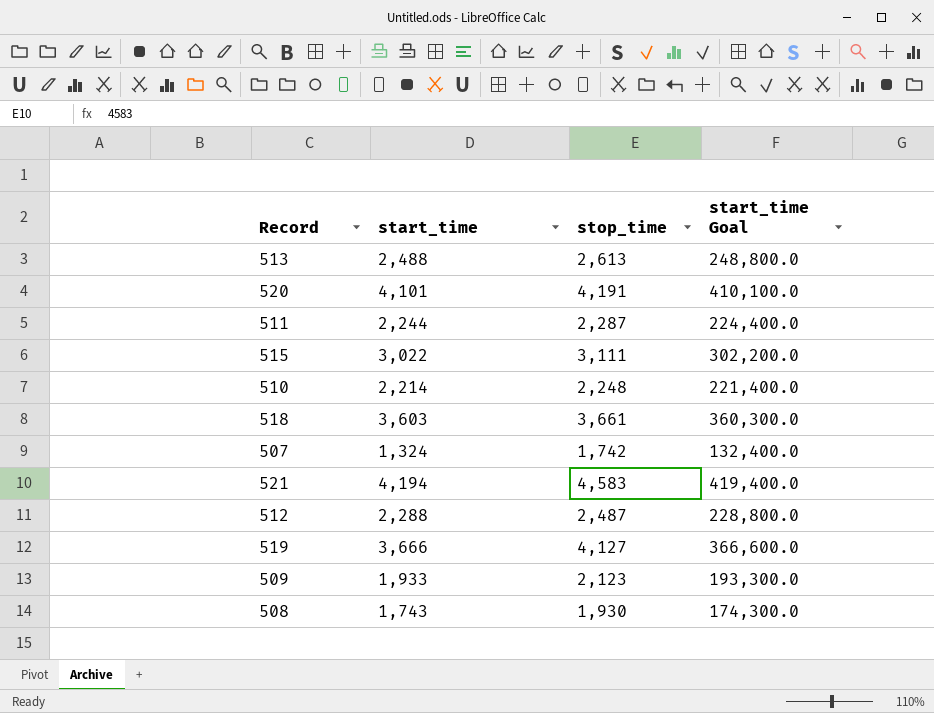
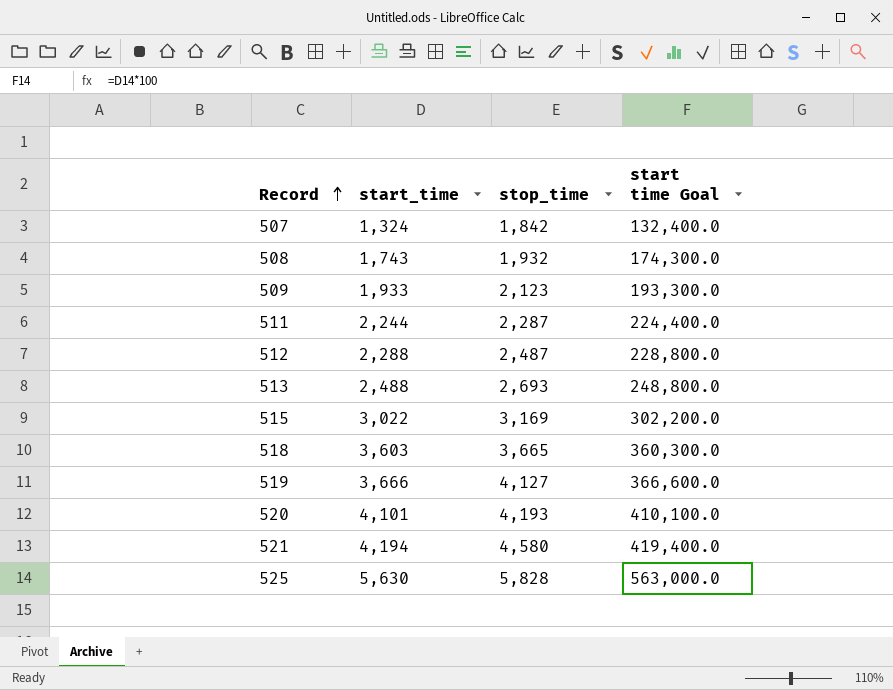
row order: none -> Record ascending
column name: start_time Goal -> start time Goal
row 510: 2,214 | 2,248 | 221,400.0 -> none
507 | stop_time: 1,742 -> 1,842
508 | stop_time: 1,930 -> 1,932
513 | stop_time: 2,613 -> 2,693
515 | stop_time: 3,111 -> 3,169
518 | stop_time: 3,661 -> 3,665
520 | stop_time: 4,191 -> 4,193
521 | stop_time: 4,583 -> 4,580
row 525: none -> 5,630 | 5,828 | 563,000.0

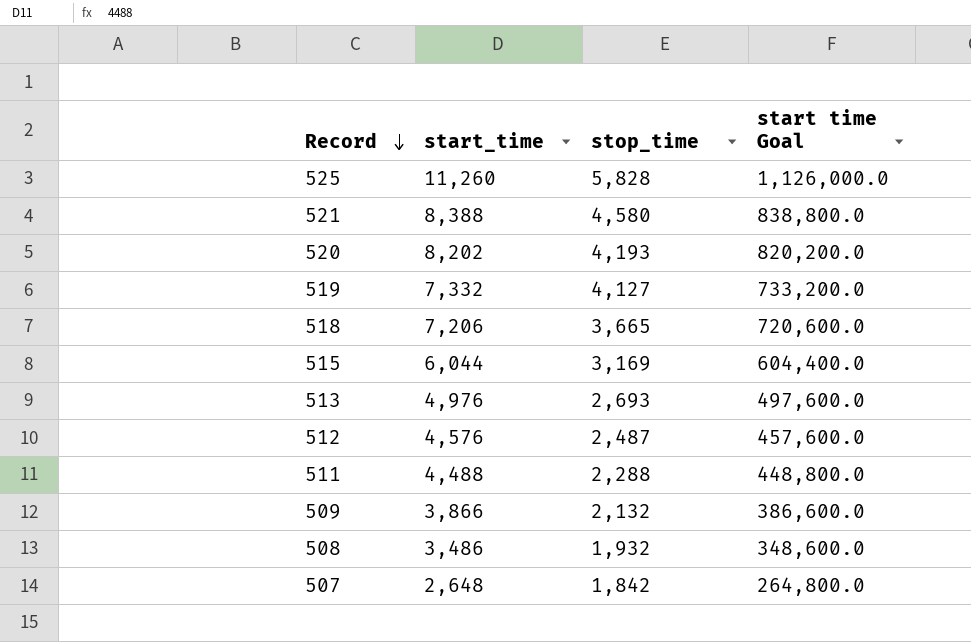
row order: Record ascending -> Record descending
525 | start_time: 5,630 -> 11,260
525 | start time Goal: 563,000.0 -> 1,126,000.0
521 | start_time: 4,194 -> 8,388
521 | start time Goal: 419,400.0 -> 838,800.0
520 | start_time: 4,101 -> 8,202
520 | start time Goal: 410,100.0 -> 820,200.0
519 | start_time: 3,666 -> 7,332
519 | start time Goal: 366,600.0 -> 733,200.0
518 | start_time: 3,603 -> 7,206
518 | start time Goal: 360,300.0 -> 720,600.0
515 | start_time: 3,022 -> 6,044
515 | start time Goal: 302,200.0 -> 604,400.0
513 | start_time: 2,488 -> 4,976
513 | start time Goal: 248,800.0 -> 497,600.0
512 | start_time: 2,288 -> 4,576
512 | start time Goal: 228,800.0 -> 457,600.0
511 | start_time: 2,244 -> 4,488
511 | stop_time: 2,287 -> 2,288
511 | start time Goal: 224,400.0 -> 448,800.0
509 | start_time: 1,933 -> 3,866
509 | stop_time: 2,123 -> 2,132
509 | start time Goal: 193,300.0 -> 386,600.0
508 | start_time: 1,743 -> 3,486
508 | start time Goal: 174,300.0 -> 348,600.0
507 | start_time: 1,324 -> 2,648
507 | start time Goal: 132,400.0 -> 264,800.0

